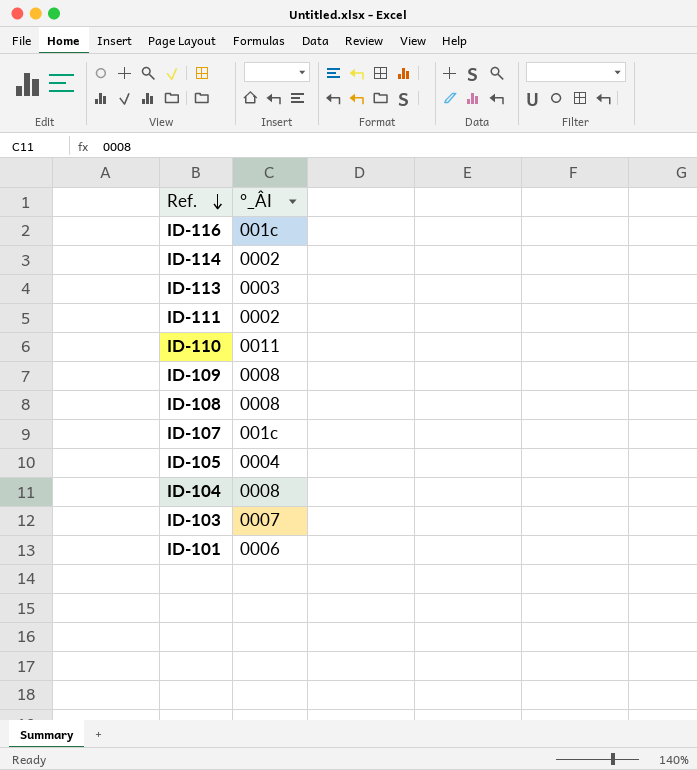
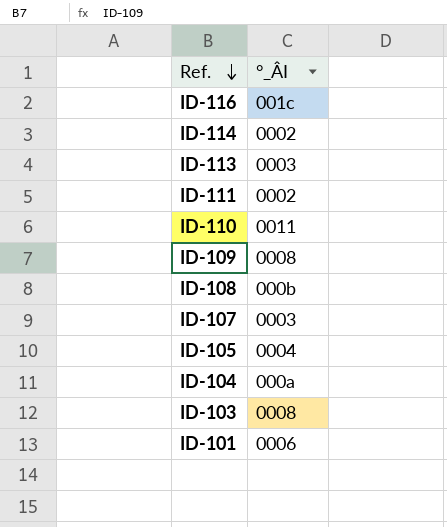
ID-108 | °_ÂI: 0008 -> 000b
ID-107 | °_ÂI: 001c -> 0003
ID-104 | °_ÂI: 0008 -> 000a
ID-103 | °_ÂI: 0007 -> 0008

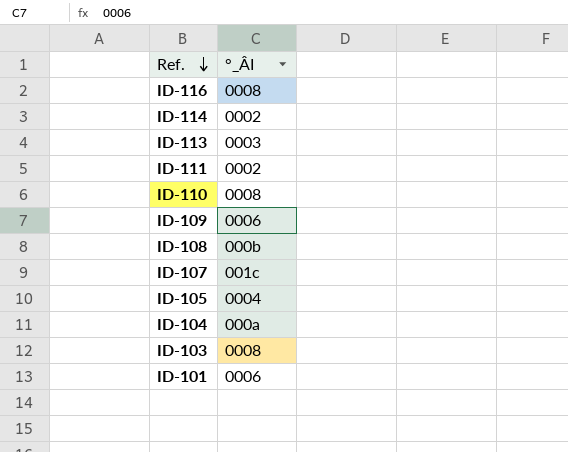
ID-116 | °_ÂI: 001c -> 0008
ID-110 | °_ÂI: 0011 -> 0008
ID-109 | °_ÂI: 0008 -> 0006
ID-107 | °_ÂI: 0003 -> 001c

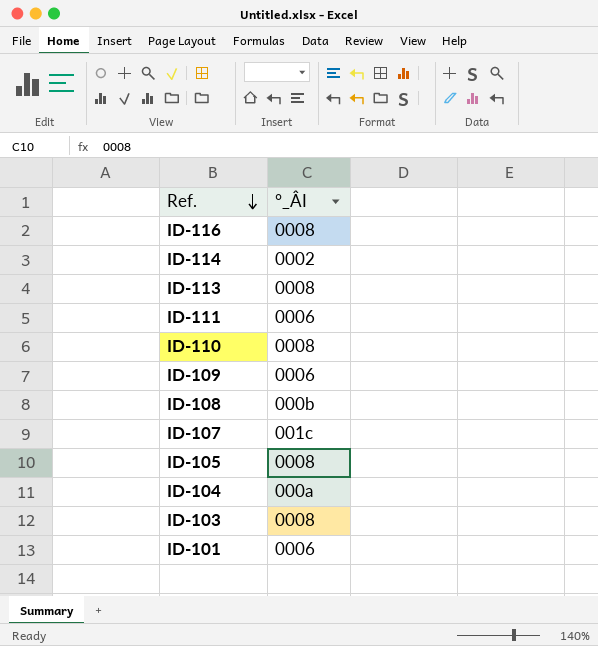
ID-113 | °_ÂI: 0003 -> 0008
ID-111 | °_ÂI: 0002 -> 0006
ID-105 | °_ÂI: 0004 -> 0008

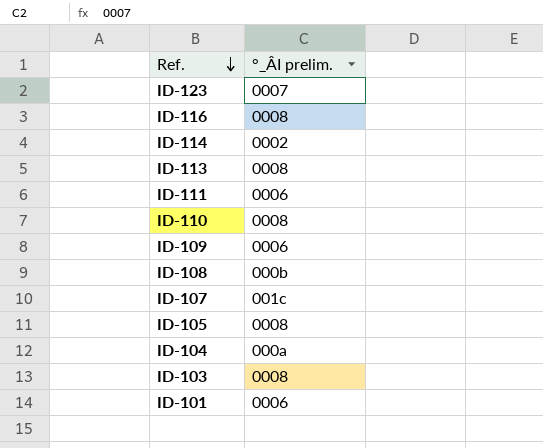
column name: °_ÂI -> °_ÂI prelim.
row ID-123: none -> 0007

